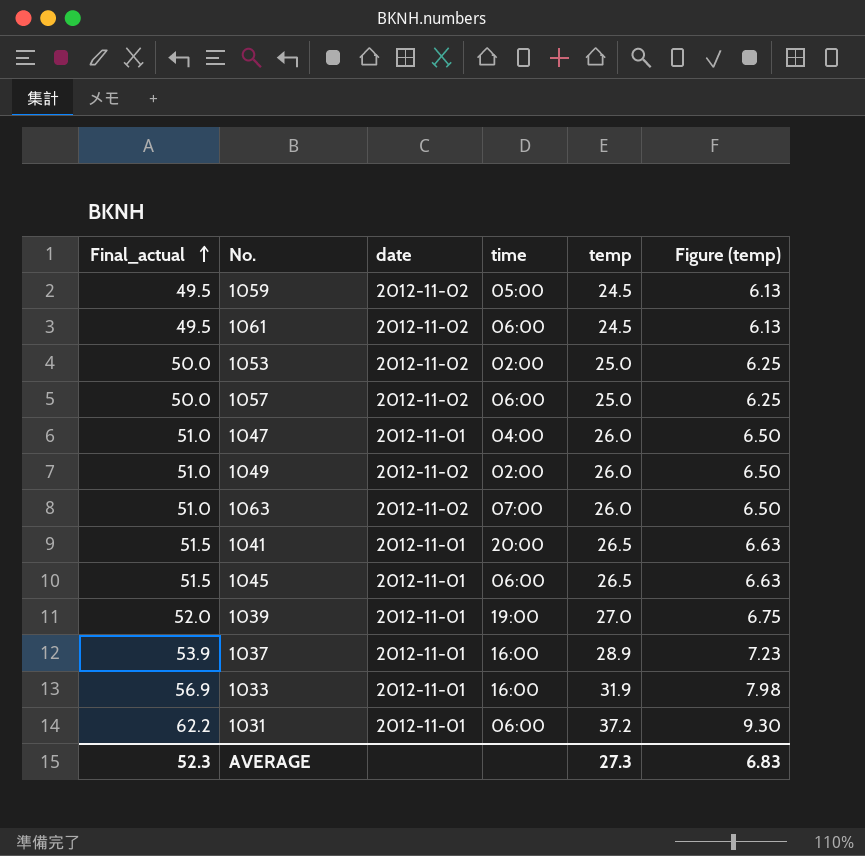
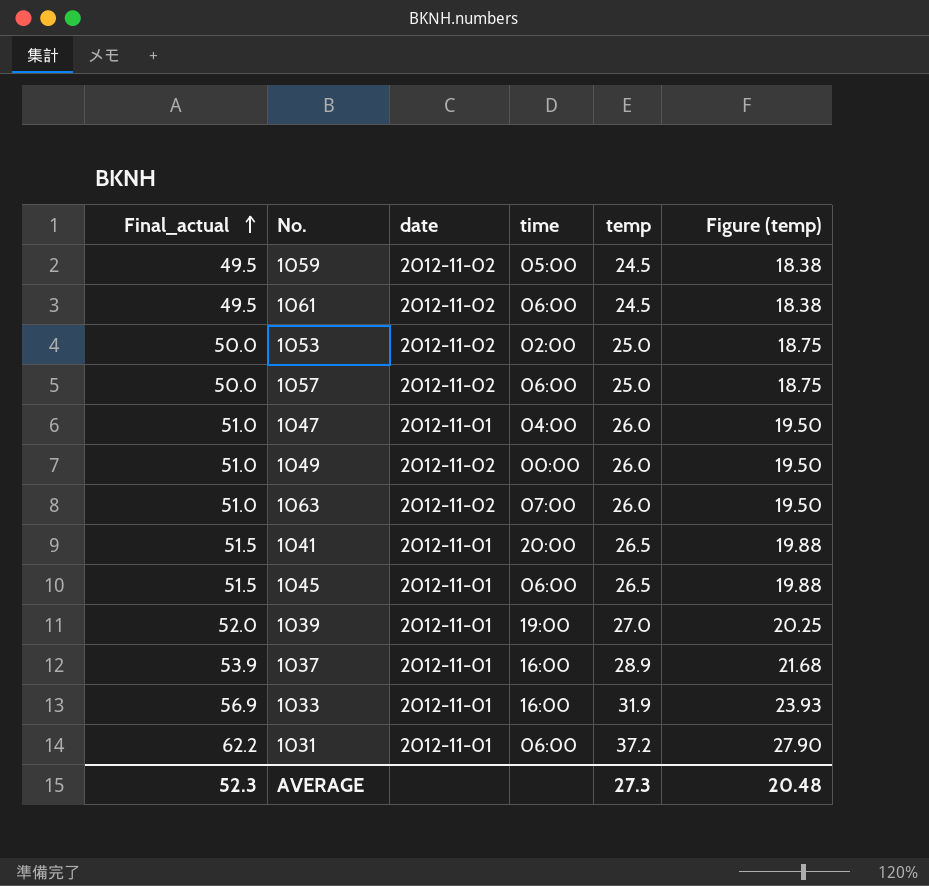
column Figure (temp) | formula: [temp] * 0.25 -> [temp] * 0.75
1049 | time: 02:00 -> 00:00
AVERAGE | Figure (temp): 6.83 -> 20.48

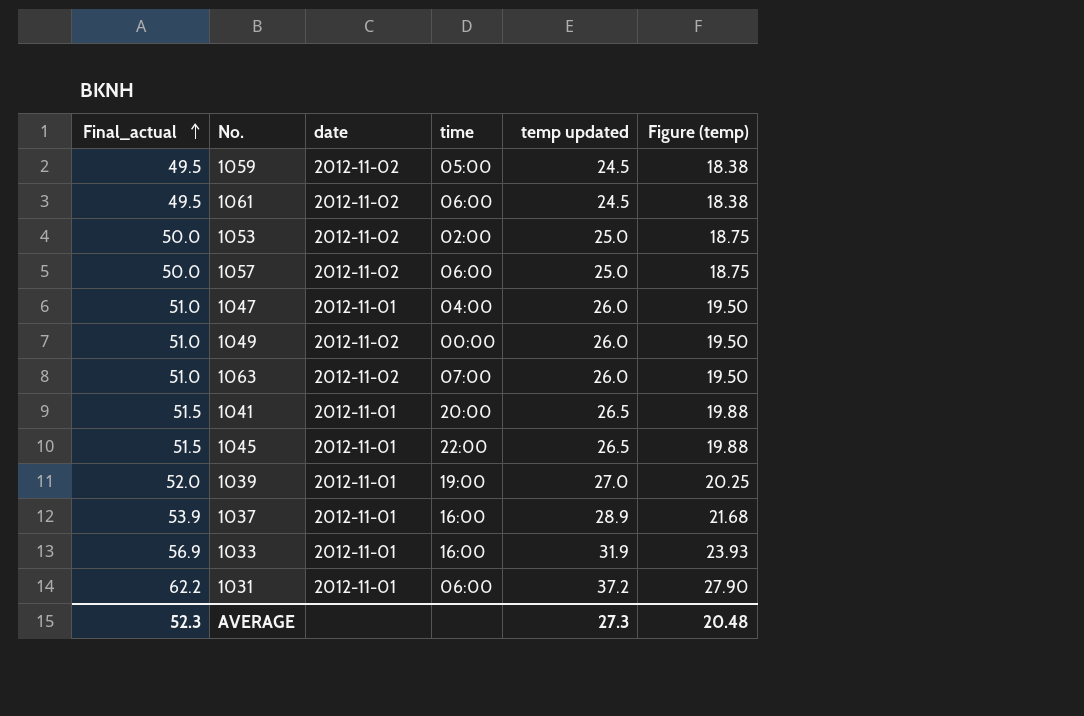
column name: temp -> temp updated
1045 | time: 06:00 -> 22:00

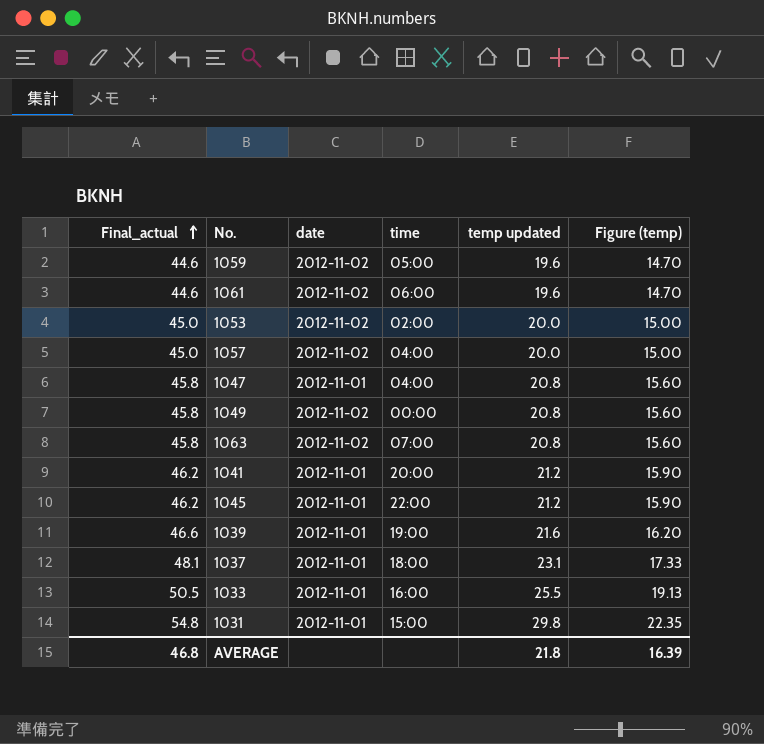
1059 | Final_actual: 49.5 -> 44.6
1059 | temp updated: 24.5 -> 19.6
1059 | Figure (temp): 18.38 -> 14.70
1061 | Final_actual: 49.5 -> 44.6
1061 | temp updated: 24.5 -> 19.6
1061 | Figure (temp): 18.38 -> 14.70
1053 | Final_actual: 50.0 -> 45.0
1053 | temp updated: 25.0 -> 20.0
1053 | Figure (temp): 18.75 -> 15.00
1057 | Final_actual: 50.0 -> 45.0
1057 | time: 06:00 -> 04:00
1057 | temp updated: 25.0 -> 20.0
1057 | Figure (temp): 18.75 -> 15.00
1047 | Final_actual: 51.0 -> 45.8
1047 | temp updated: 26.0 -> 20.8
1047 | Figure (temp): 19.50 -> 15.60
1049 | Final_actual: 51.0 -> 45.8
1049 | temp updated: 26.0 -> 20.8
1049 | Figure (temp): 19.50 -> 15.60
1063 | Final_actual: 51.0 -> 45.8
1063 | temp updated: 26.0 -> 20.8
1063 | Figure (temp): 19.50 -> 15.60
1041 | Final_actual: 51.5 -> 46.2
1041 | temp updated: 26.5 -> 21.2
1041 | Figure (temp): 19.88 -> 15.90
1045 | Final_actual: 51.5 -> 46.2
1045 | temp updated: 26.5 -> 21.2
1045 | Figure (temp): 19.88 -> 15.90
1039 | Final_actual: 52.0 -> 46.6
1039 | temp updated: 27.0 -> 21.6
1039 | Figure (temp): 20.25 -> 16.20
1037 | Final_actual: 53.9 -> 48.1
1037 | time: 16:00 -> 18:00
1037 | temp updated: 28.9 -> 23.1
1037 | Figure (temp): 21.68 -> 17.33
1033 | Final_actual: 56.9 -> 50.5
1033 | temp updated: 31.9 -> 25.5
1033 | Figure (temp): 23.93 -> 19.13
1031 | Final_actual: 62.2 -> 54.8
1031 | time: 06:00 -> 15:00
1031 | temp updated: 37.2 -> 29.8
1031 | Figure (temp): 27.90 -> 22.35
AVERAGE | Final_actual: 52.3 -> 46.8
AVERAGE | temp updated: 27.3 -> 21.8
AVERAGE | Figure (temp): 20.48 -> 16.39

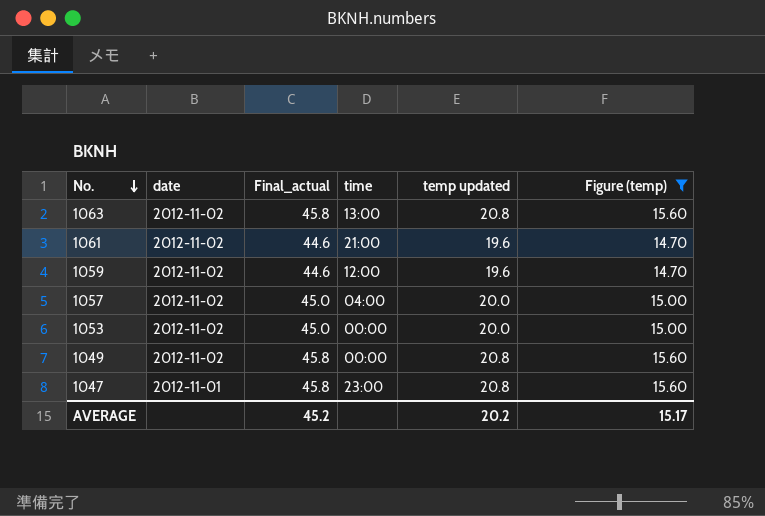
filter: none -> Figure (temp) <= 15.60
row order: Final_actual ascending -> No. descending
column Final_actual | position: 1 -> 3
1063 | time: 07:00 -> 13:00
1061 | time: 06:00 -> 21:00
1059 | time: 05:00 -> 12:00
1053 | time: 02:00 -> 00:00
1047 | time: 04:00 -> 23:00
AVERAGE | Final_actual: 46.8 -> 45.2
AVERAGE | temp updated: 21.8 -> 20.2
AVERAGE | Figure (temp): 16.39 -> 15.17

